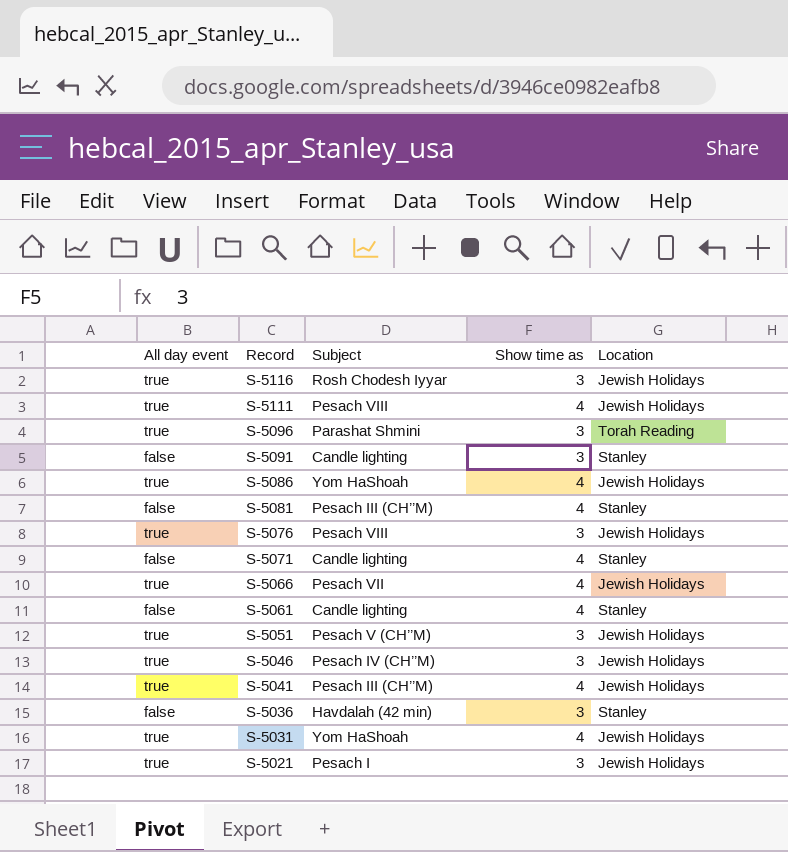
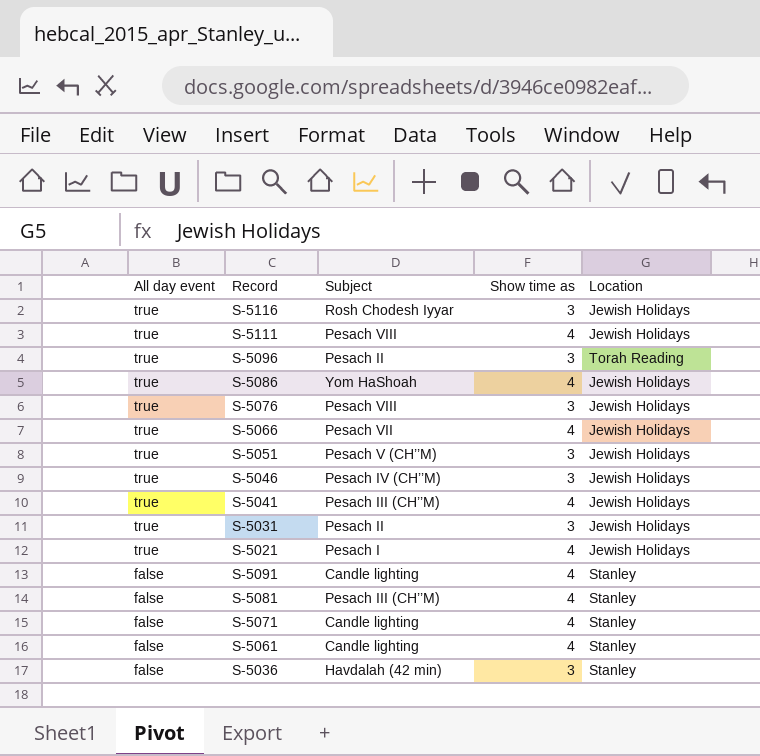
row order: Record descending -> All day event descending
S-5096 | Subject: Parashat Shmini -> Pesach II
S-5031 | Subject: Yom HaShoah -> Pesach II
S-5031 | Show time as: 4 -> 3
S-5021 | Show time as: 3 -> 4
S-5091 | Show time as: 3 -> 4

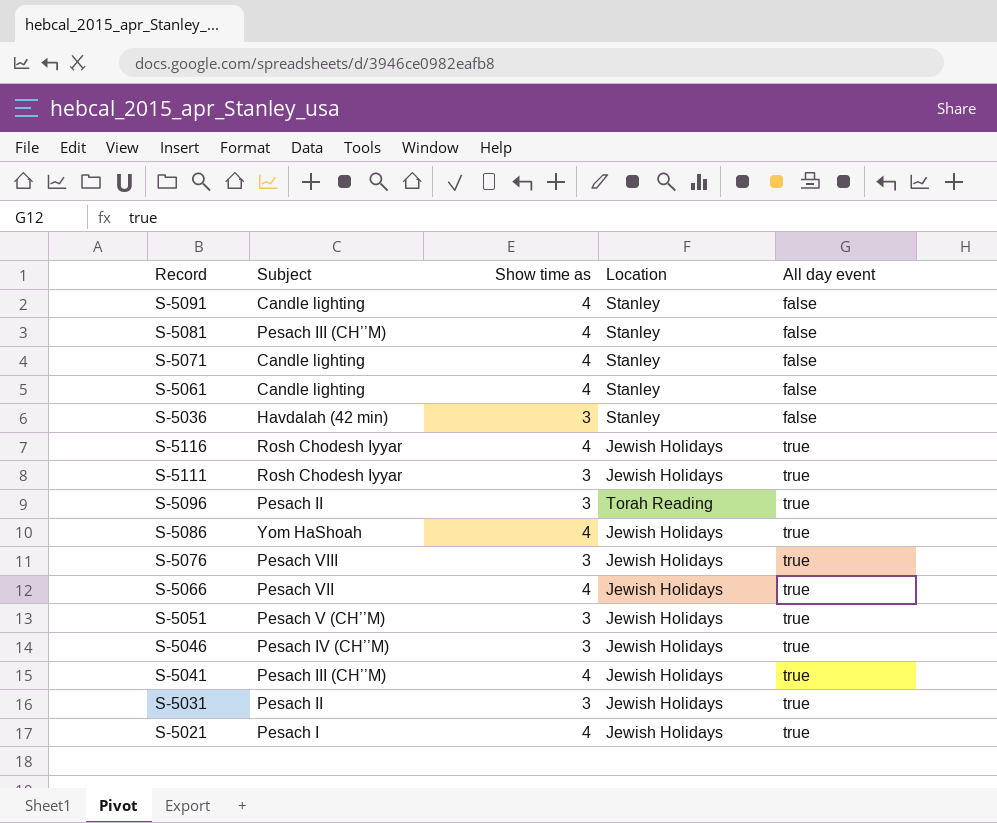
row order: All day event descending -> All day event ascending
column All day event | position: 1 -> 5
S-5116 | Show time as: 3 -> 4
S-5111 | Subject: Pesach VIII -> Rosh Chodesh Iyyar
S-5111 | Show time as: 4 -> 3

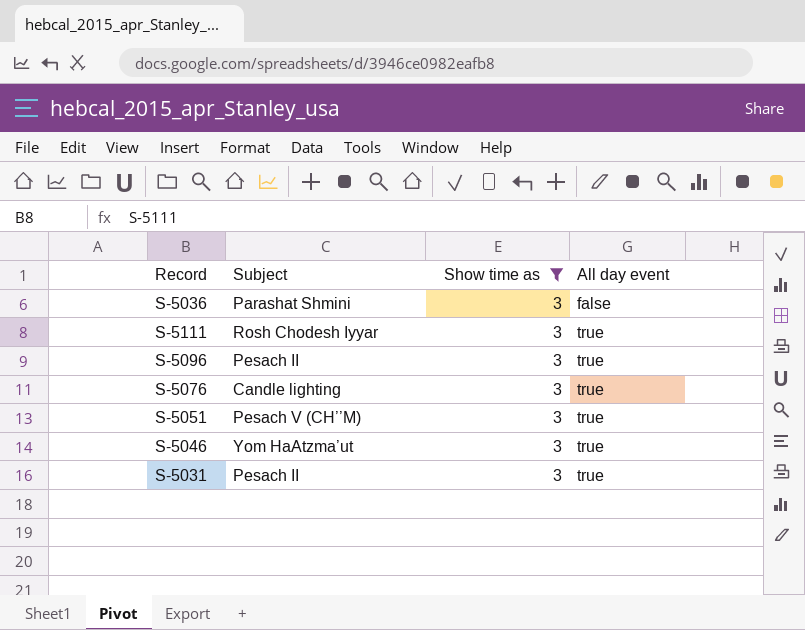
filter: none -> Show time as = 3
column Location | position: 4 -> none
S-5036 | Subject: Havdalah (42 min) -> Parashat Shmini
S-5076 | Subject: Pesach VIII -> Candle lighting
S-5046 | Subject: Pesach IV (CH’’M) -> Yom HaAtzma’ut

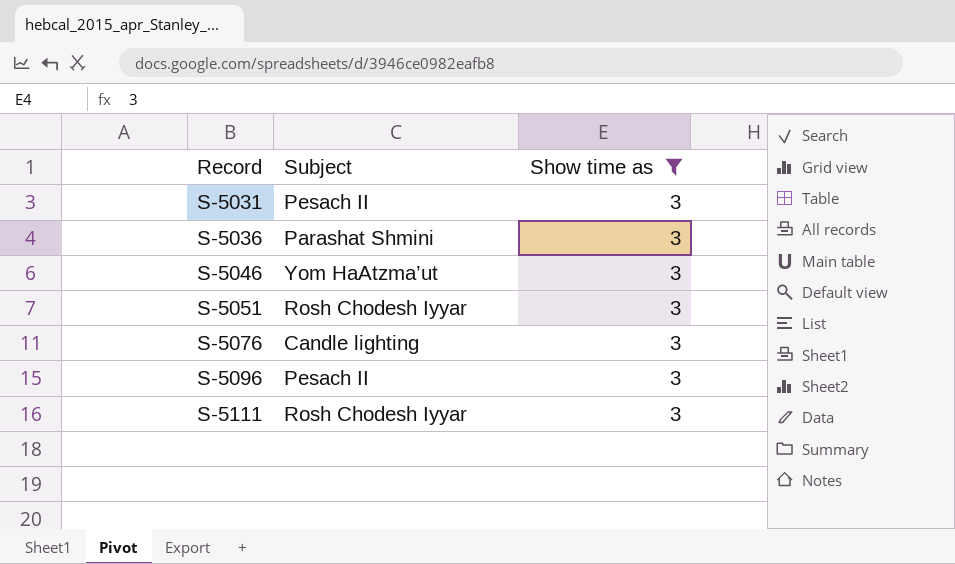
row order: All day event ascending -> Record ascending
column All day event | position: 4 -> none
S-5051 | Subject: Pesach V (CH’’M) -> Rosh Chodesh Iyyar

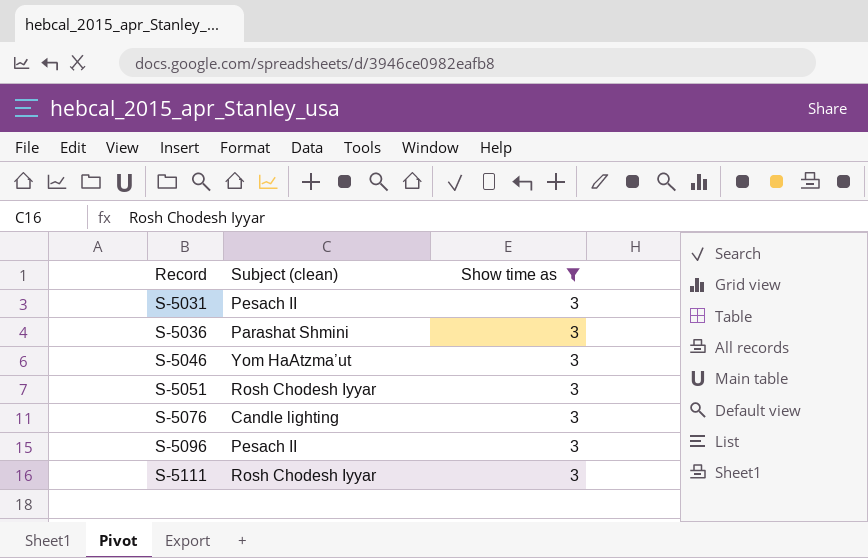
column name: Subject -> Subject (clean)

